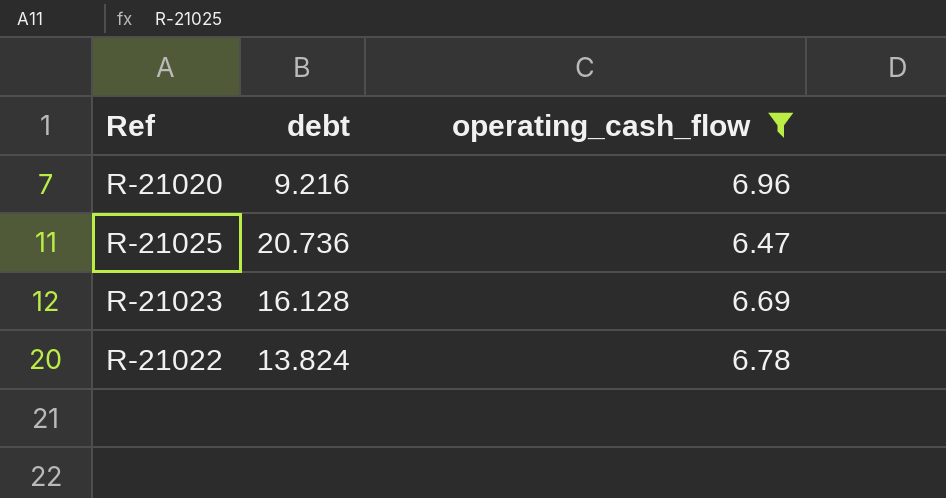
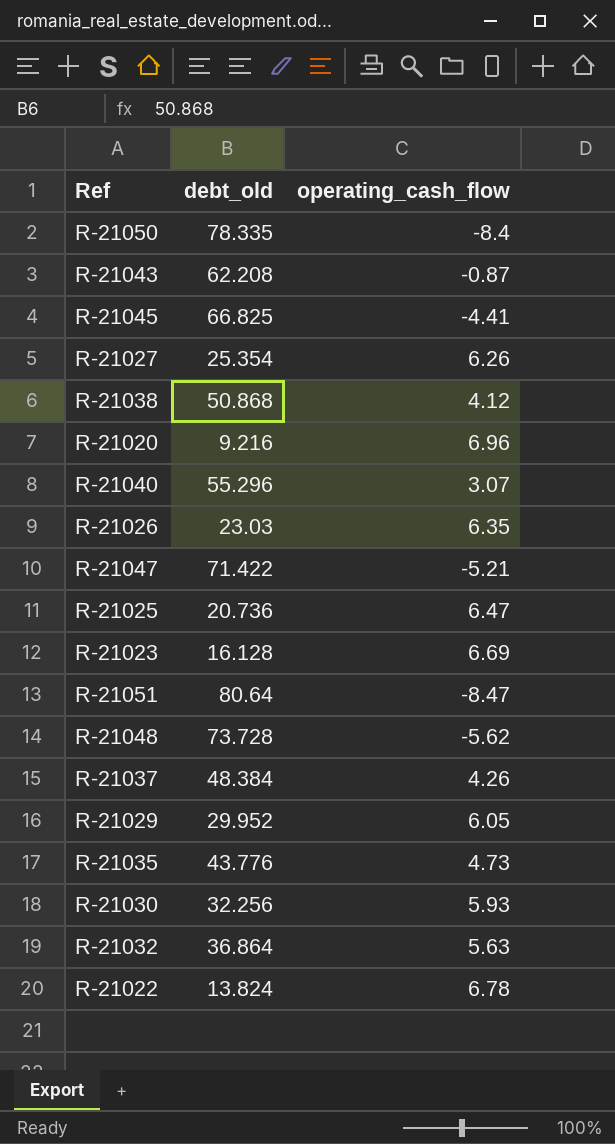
filter: operating_cash_flow >= 6.47 -> none
column name: debt -> debt_old

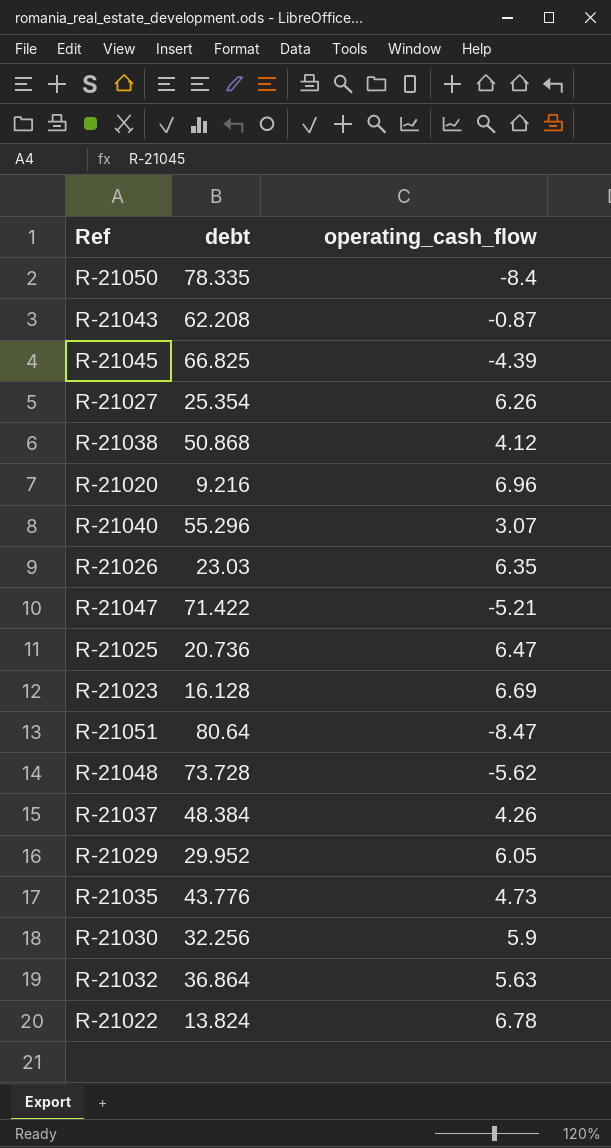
column name: debt_old -> debt
R-21045 | operating_cash_flow: -4.41 -> -4.39
R-21030 | operating_cash_flow: 5.93 -> 5.9

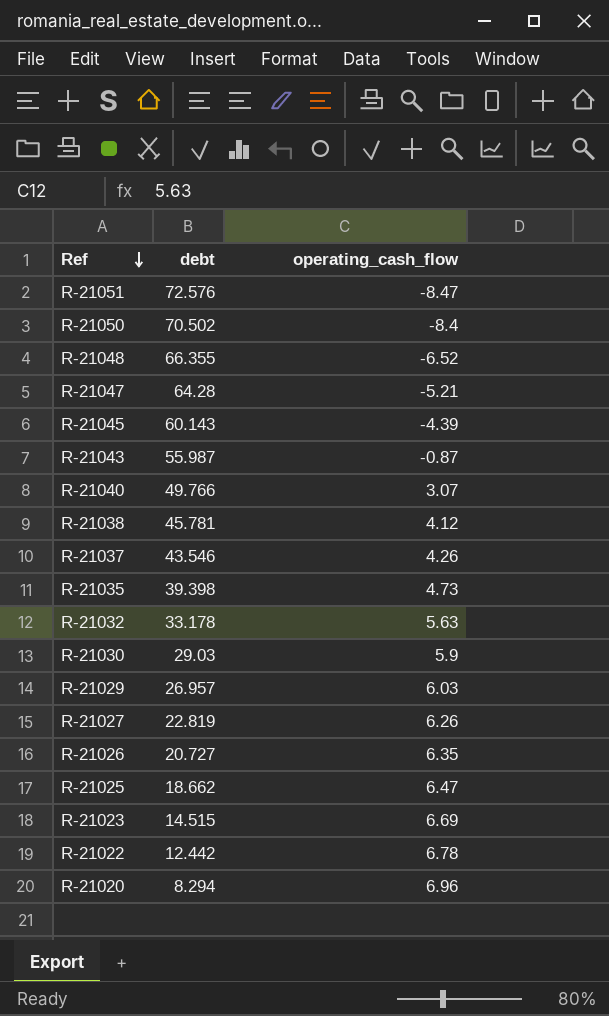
row order: none -> Ref descending
R-21051 | debt: 80.64 -> 72.576
R-21050 | debt: 78.335 -> 70.502
R-21048 | debt: 73.728 -> 66.355
R-21048 | operating_cash_flow: -5.62 -> -6.52
R-21047 | debt: 71.422 -> 64.28
R-21045 | debt: 66.825 -> 60.143
R-21043 | debt: 62.208 -> 55.987
R-21040 | debt: 55.296 -> 49.766
R-21038 | debt: 50.868 -> 45.781
R-21037 | debt: 48.384 -> 43.546
R-21035 | debt: 43.776 -> 39.398
R-21032 | debt: 36.864 -> 33.178
R-21030 | debt: 32.256 -> 29.03
R-21029 | debt: 29.952 -> 26.957
R-21029 | operating_cash_flow: 6.05 -> 6.03
R-21027 | debt: 25.354 -> 22.819
R-21026 | debt: 23.03 -> 20.727
R-21025 | debt: 20.736 -> 18.662
R-21023 | debt: 16.128 -> 14.515
R-21022 | debt: 13.824 -> 12.442
R-21020 | debt: 9.216 -> 8.294

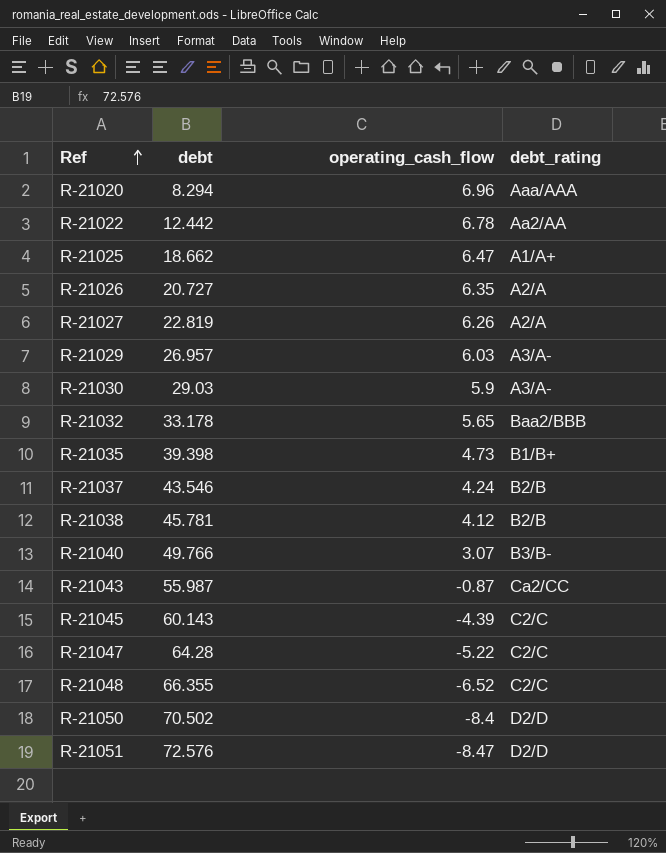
row order: Ref descending -> Ref ascending
column debt_rating | position: none -> 4
row R-21023: 14.515 | 6.69 -> none
R-21032 | operating_cash_flow: 5.63 -> 5.65
R-21037 | operating_cash_flow: 4.26 -> 4.24
R-21047 | operating_cash_flow: -5.21 -> -5.22

